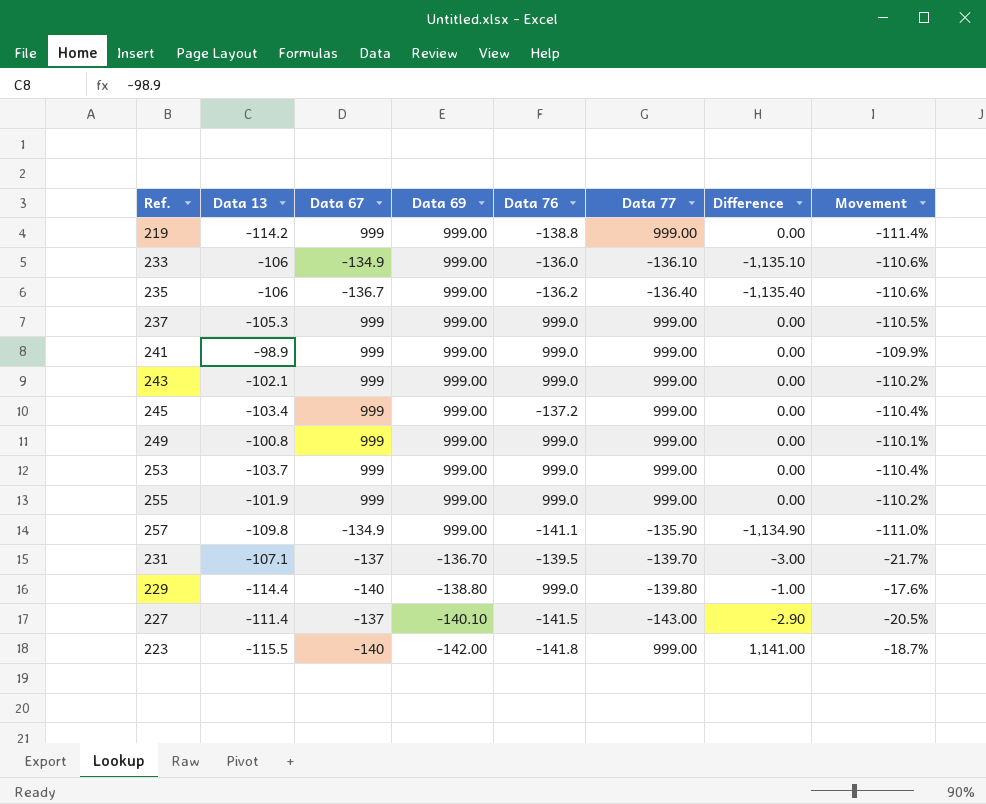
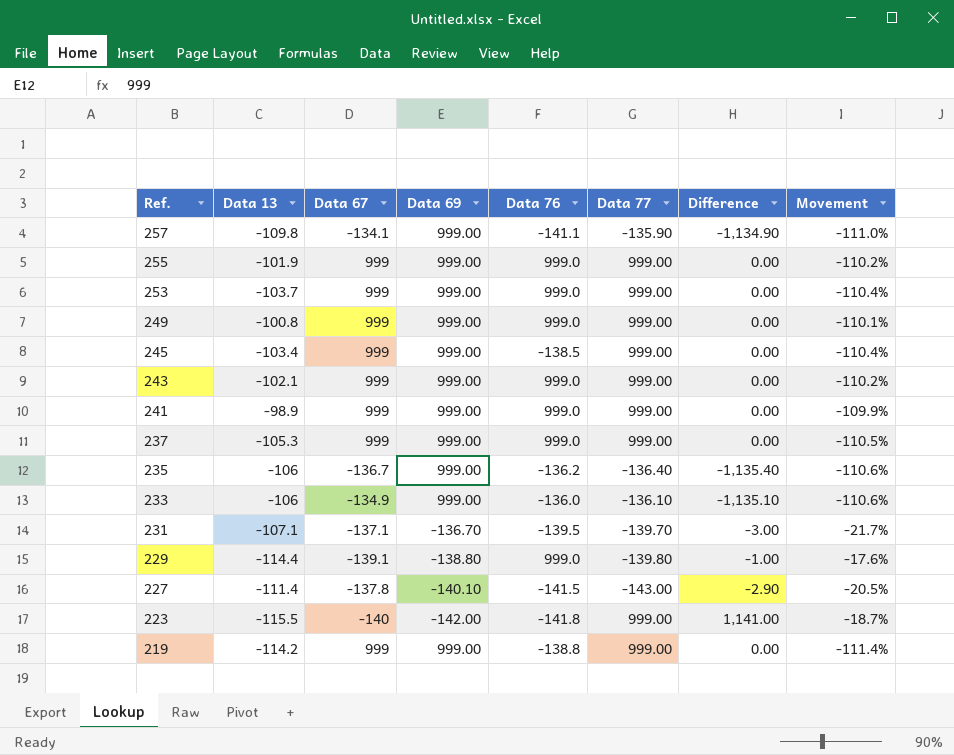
row order: Data 69 descending -> Ref. descending
257 | Data 67: -134.9 -> -134.1
245 | Data 76: -137.2 -> -138.5
231 | Data 67: -137 -> -137.1
229 | Data 67: -140 -> -139.1
227 | Data 67: -137 -> -137.8

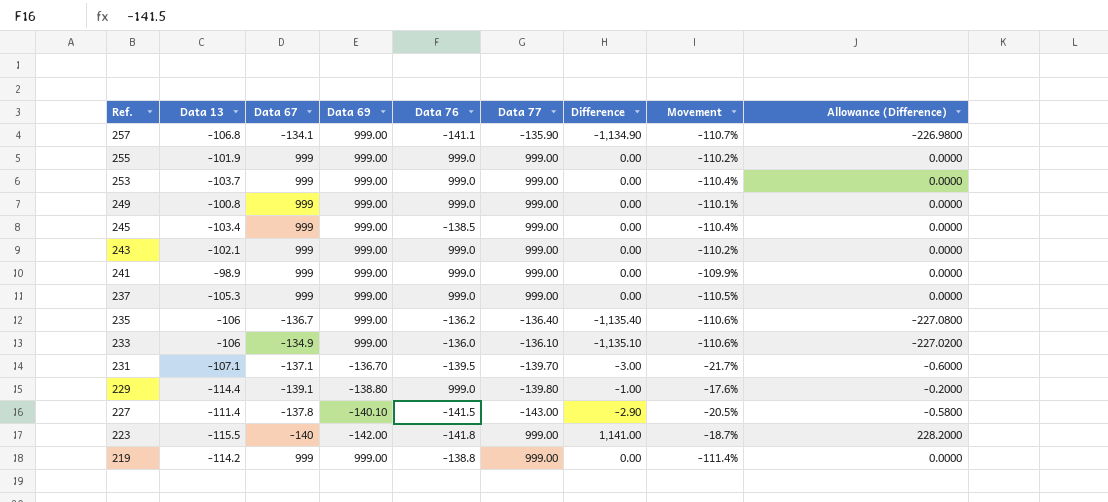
column Allowance (Difference) | formula: none -> [Difference] * 0.2
257 | Data 13: -109.8 -> -106.8
257 | Movement: -111.0% -> -110.7%

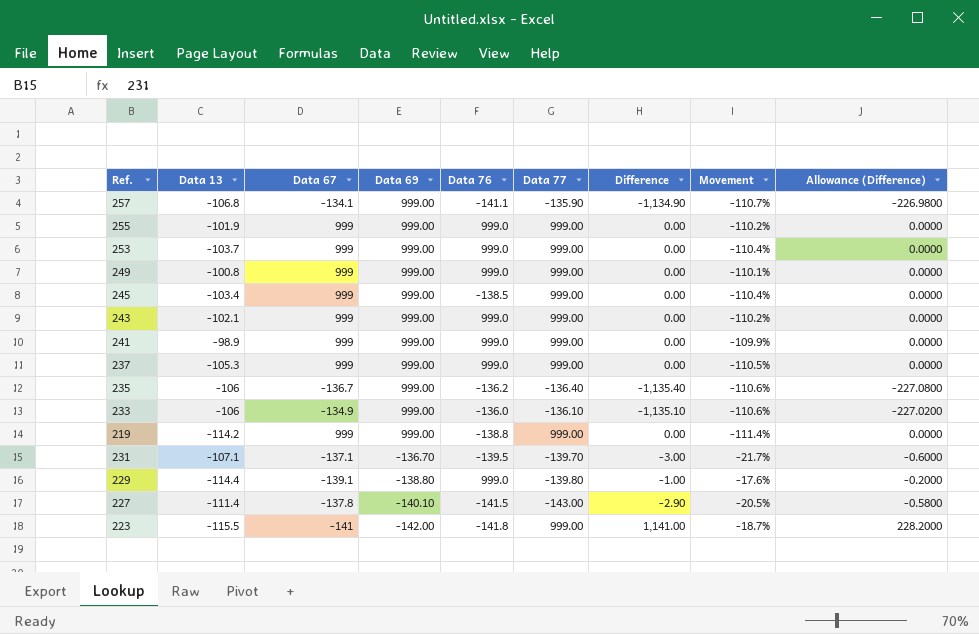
row order: Ref. descending -> Data 69 descending
223 | Data 67: -140 -> -141

